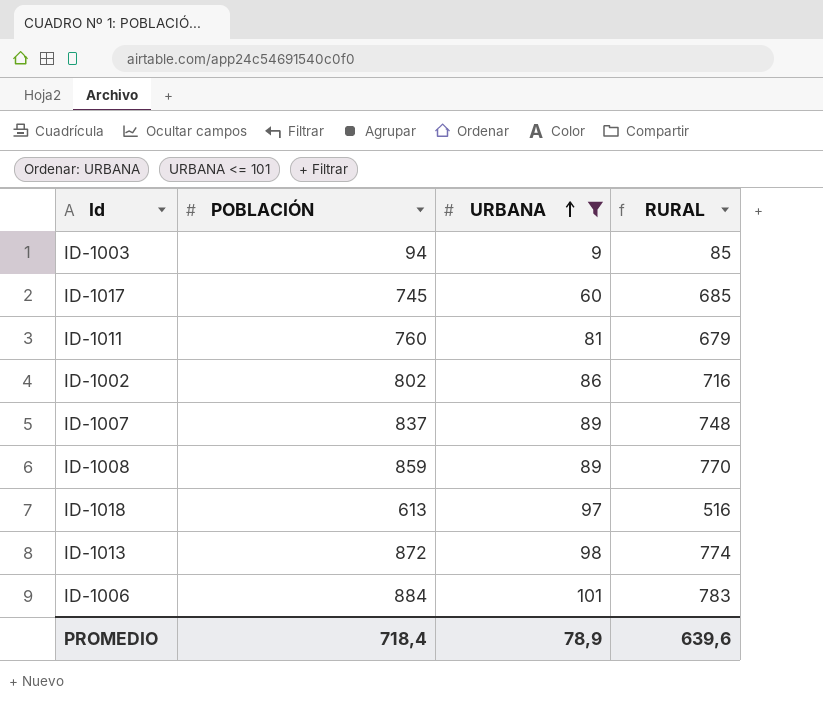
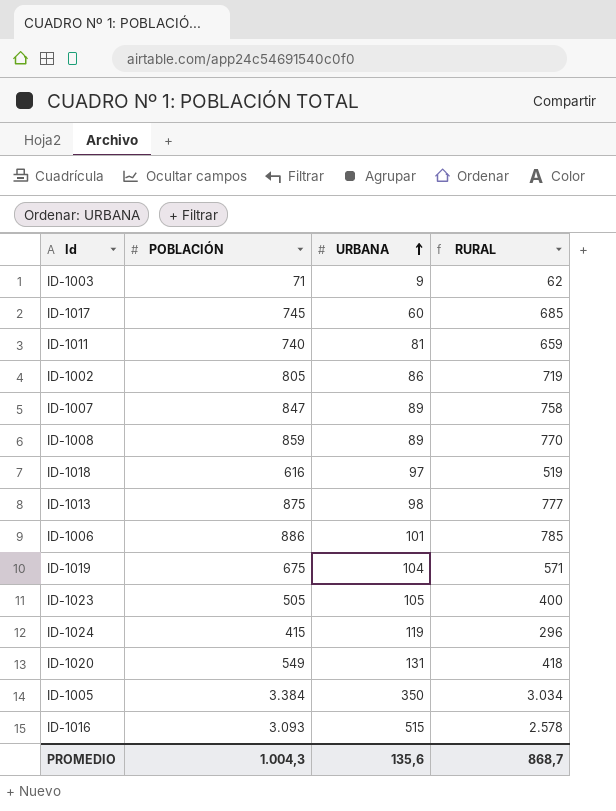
filter: URBANA <= 101 -> none
ID-1003 | POBLACIÓN: 94 -> 71
ID-1003 | RURAL: 85 -> 62
ID-1011 | POBLACIÓN: 760 -> 740
ID-1011 | RURAL: 679 -> 659
ID-1002 | POBLACIÓN: 802 -> 805
ID-1002 | RURAL: 716 -> 719
ID-1007 | POBLACIÓN: 837 -> 847
ID-1007 | RURAL: 748 -> 758
ID-1018 | POBLACIÓN: 613 -> 616
ID-1018 | RURAL: 516 -> 519
ID-1013 | POBLACIÓN: 872 -> 875
ID-1013 | RURAL: 774 -> 777
ID-1006 | POBLACIÓN: 884 -> 886
ID-1006 | RURAL: 783 -> 785
PROMEDIO | POBLACIÓN: 718,4 -> 1.004,3
PROMEDIO | URBANA: 78,9 -> 135,6
PROMEDIO | RURAL: 639,6 -> 868,7

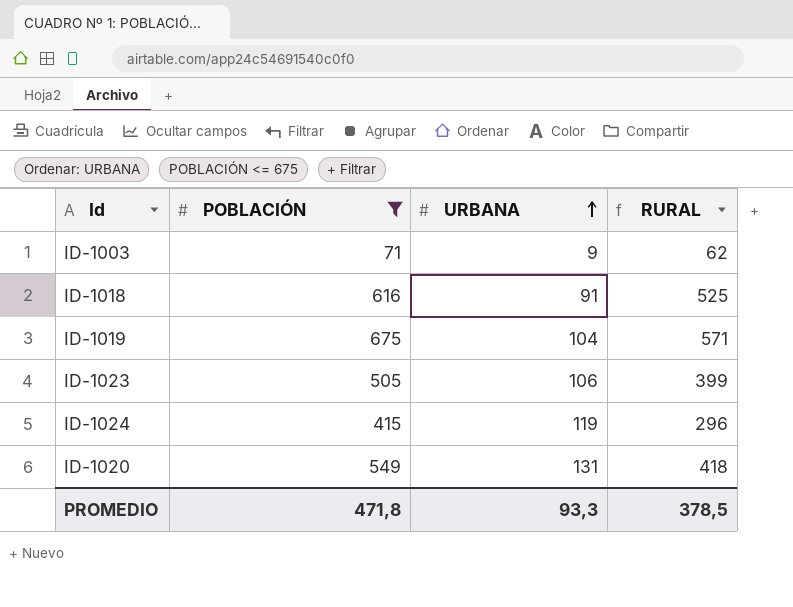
filter: none -> POBLACIÓN <= 675
ID-1018 | URBANA: 97 -> 91
ID-1018 | RURAL: 519 -> 525
ID-1023 | URBANA: 105 -> 106
ID-1023 | RURAL: 400 -> 399
PROMEDIO | POBLACIÓN: 1.004,3 -> 471,8
PROMEDIO | URBANA: 135,6 -> 93,3
PROMEDIO | RURAL: 868,7 -> 378,5

